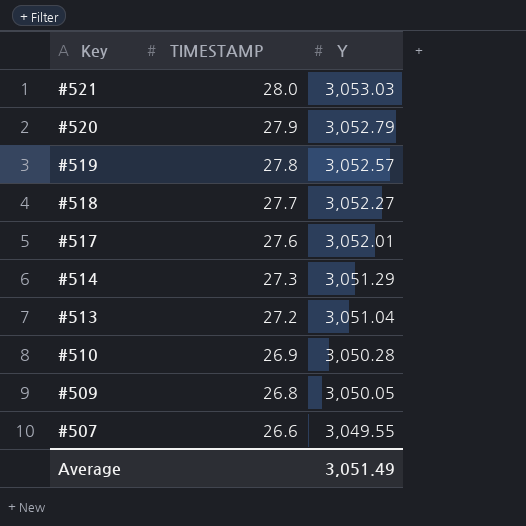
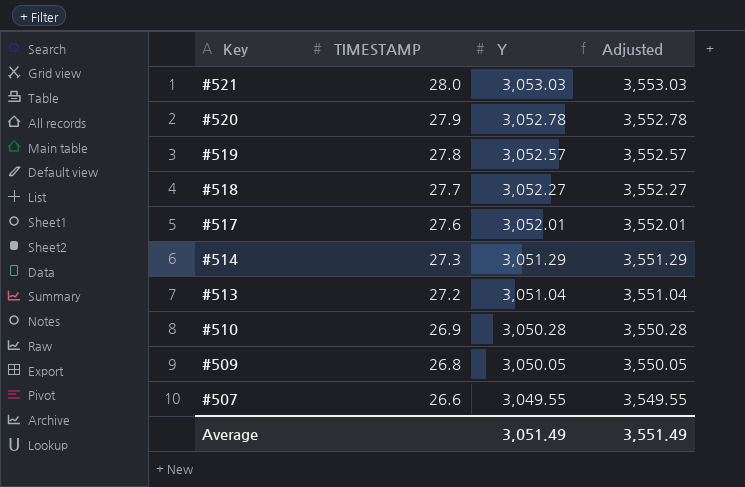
column Adjusted | formula: none -> [Y] + 500
#520 | Y: 3,052.79 -> 3,052.78

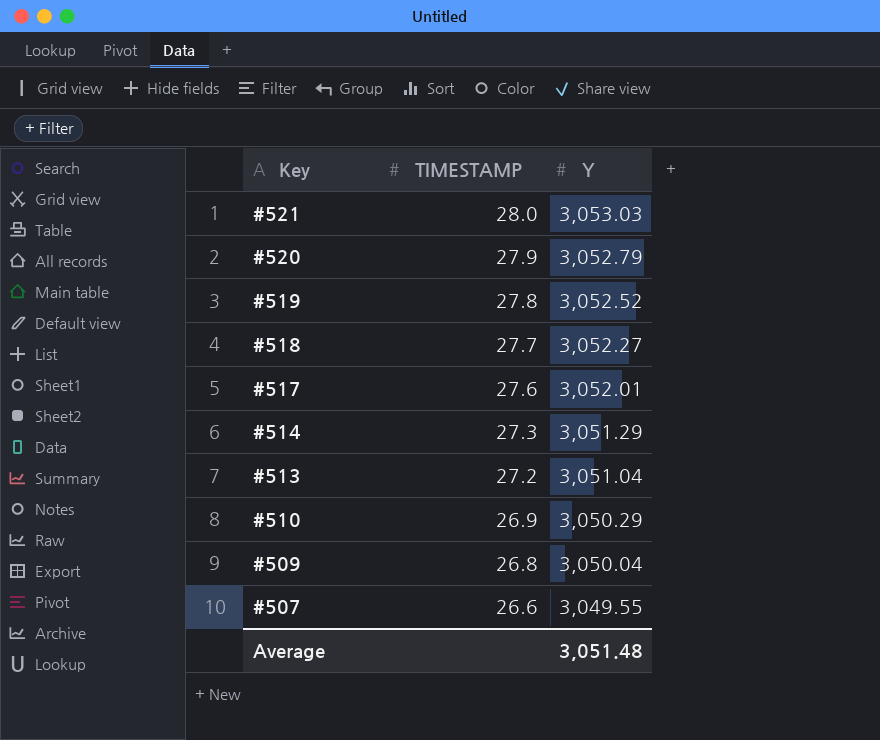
column Adjusted | formula: [Y] + 500 -> none
#520 | Y: 3,052.78 -> 3,052.79
#519 | Y: 3,052.57 -> 3,052.52
#510 | Y: 3,050.28 -> 3,050.29
#509 | Y: 3,050.05 -> 3,050.04
Average | Y: 3,051.49 -> 3,051.48

